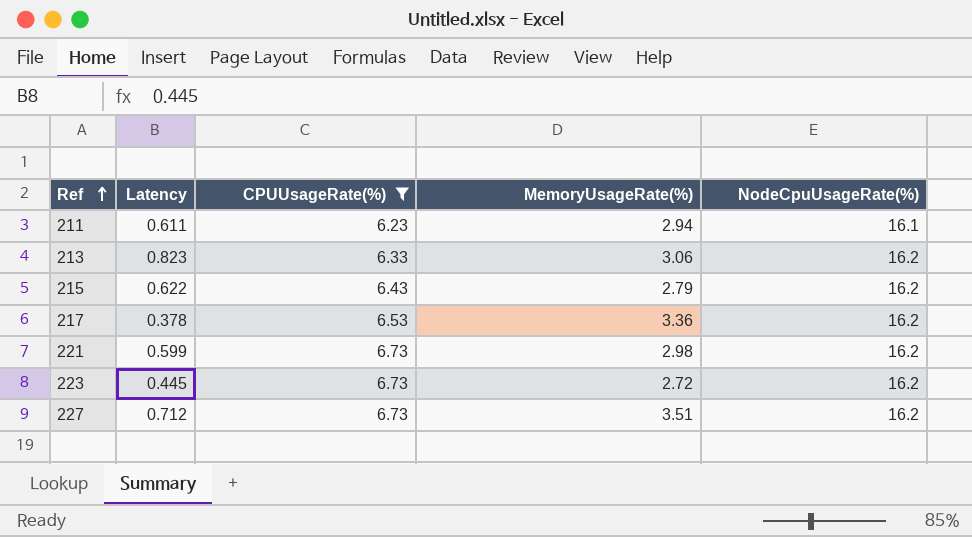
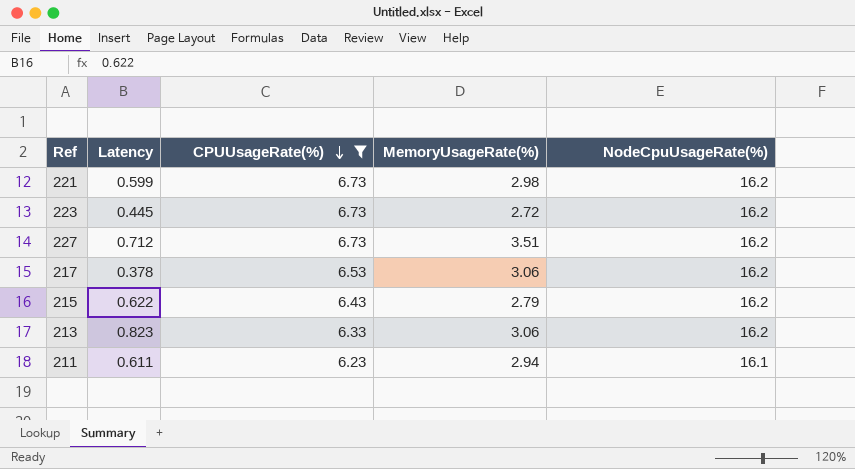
row order: Ref ascending -> CPUUsageRate(%) descending
217 | MemoryUsageRate(%): 3.36 -> 3.06

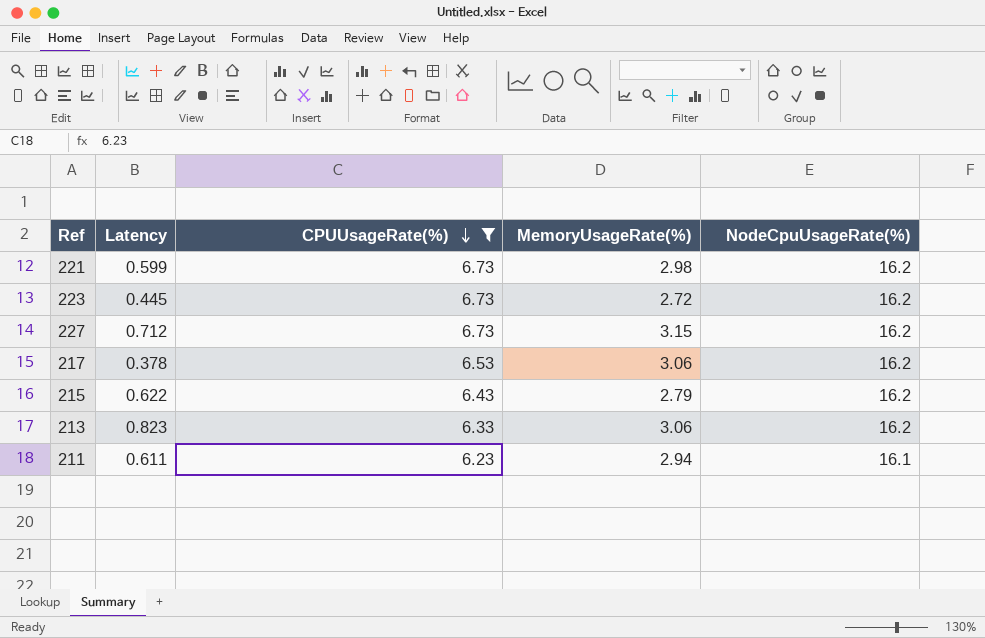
227 | MemoryUsageRate(%): 3.51 -> 3.15

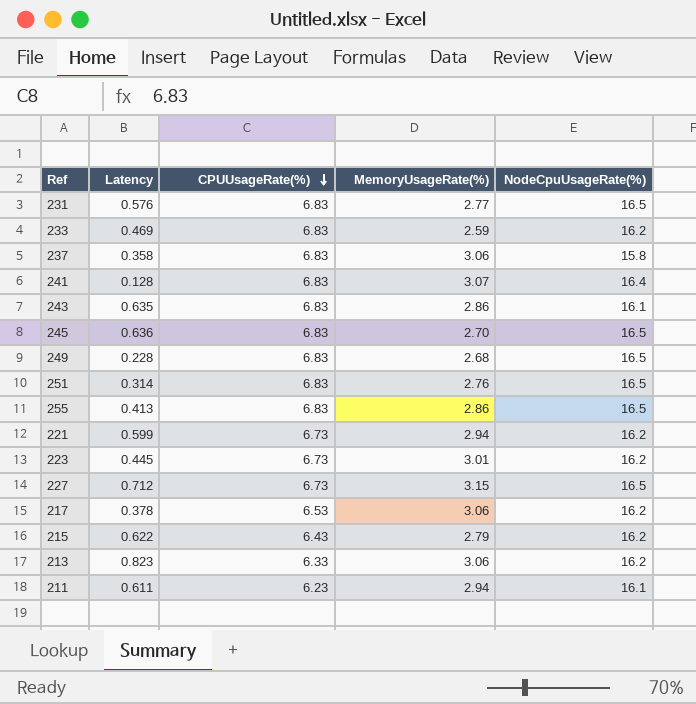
filter: CPUUsageRate(%) != 6.83 -> none
221 | MemoryUsageRate(%): 2.98 -> 2.94
223 | MemoryUsageRate(%): 2.72 -> 3.01
227 | NodeCpuUsageRate(%): 16.2 -> 16.5

